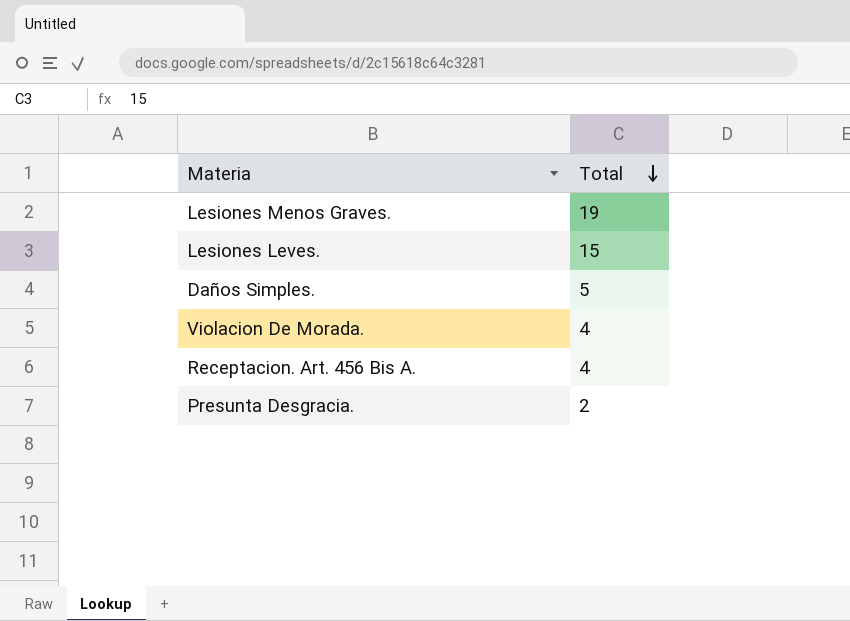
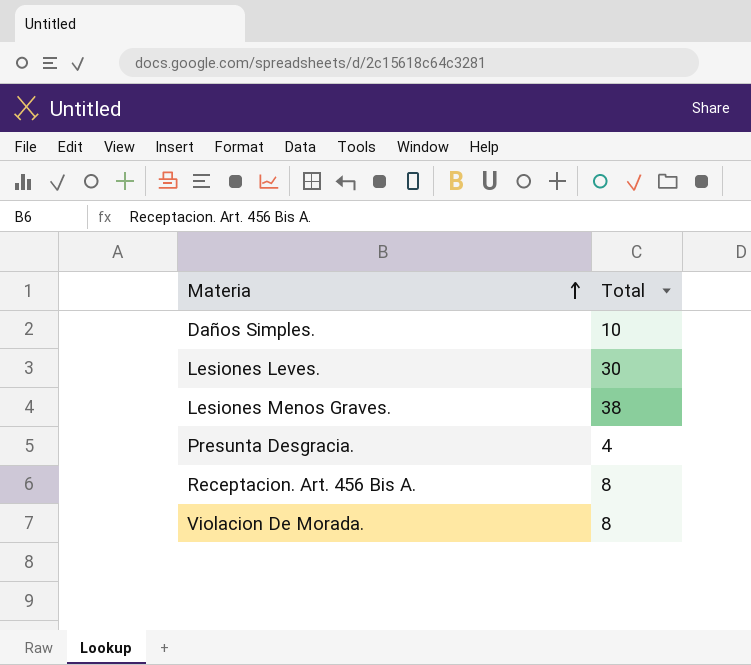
row order: Total descending -> Materia ascending
Daños Simples. | Total: 5 -> 10
Lesiones Leves. | Total: 15 -> 30
Lesiones Menos Graves. | Total: 19 -> 38
Presunta Desgracia. | Total: 2 -> 4
Receptacion. Art. 456 Bis A. | Total: 4 -> 8
Violacion De Morada. | Total: 4 -> 8

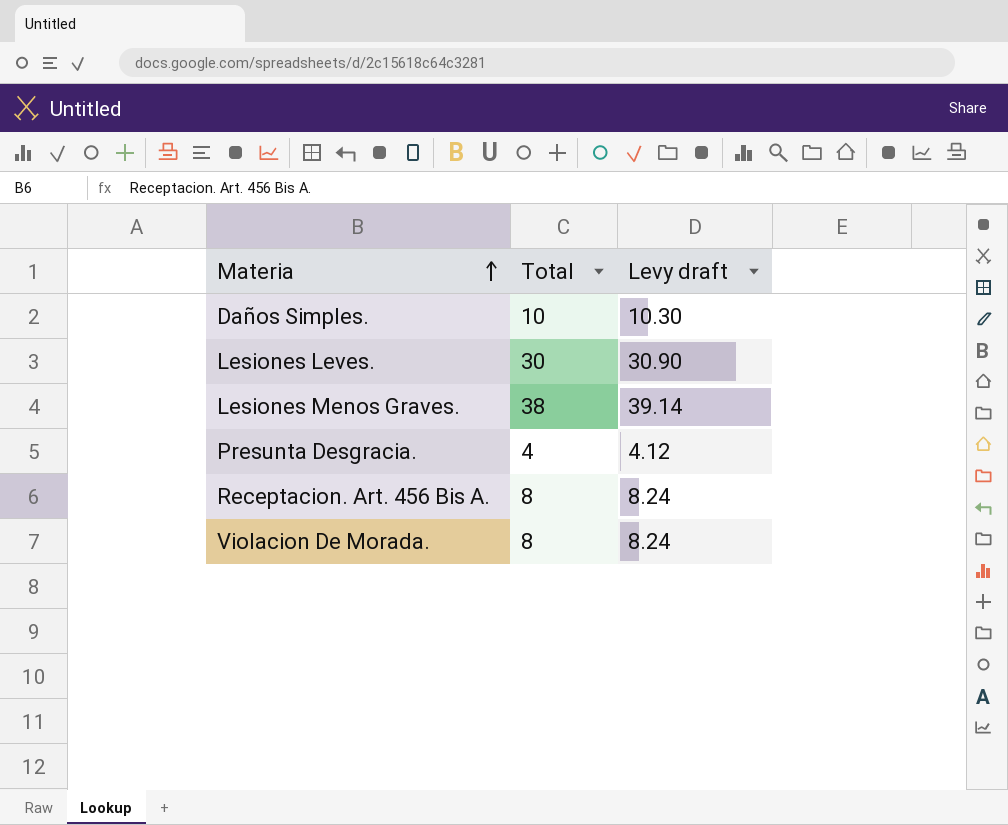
column Levy draft | formula: none -> [Total] * 1.03

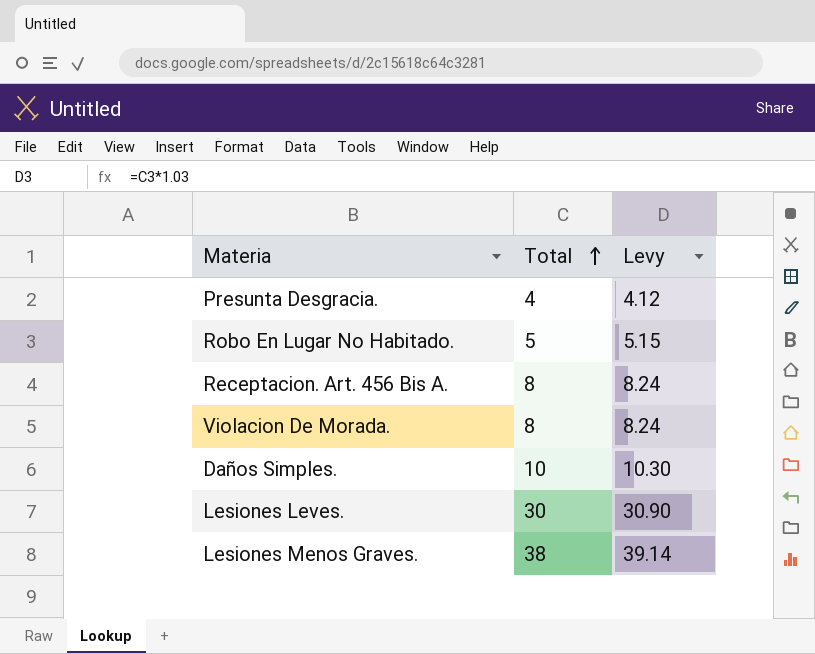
row order: Materia ascending -> Total ascending
column name: Levy draft -> Levy
row Robo En Lugar No Habitado.: none -> 5 | 5.15

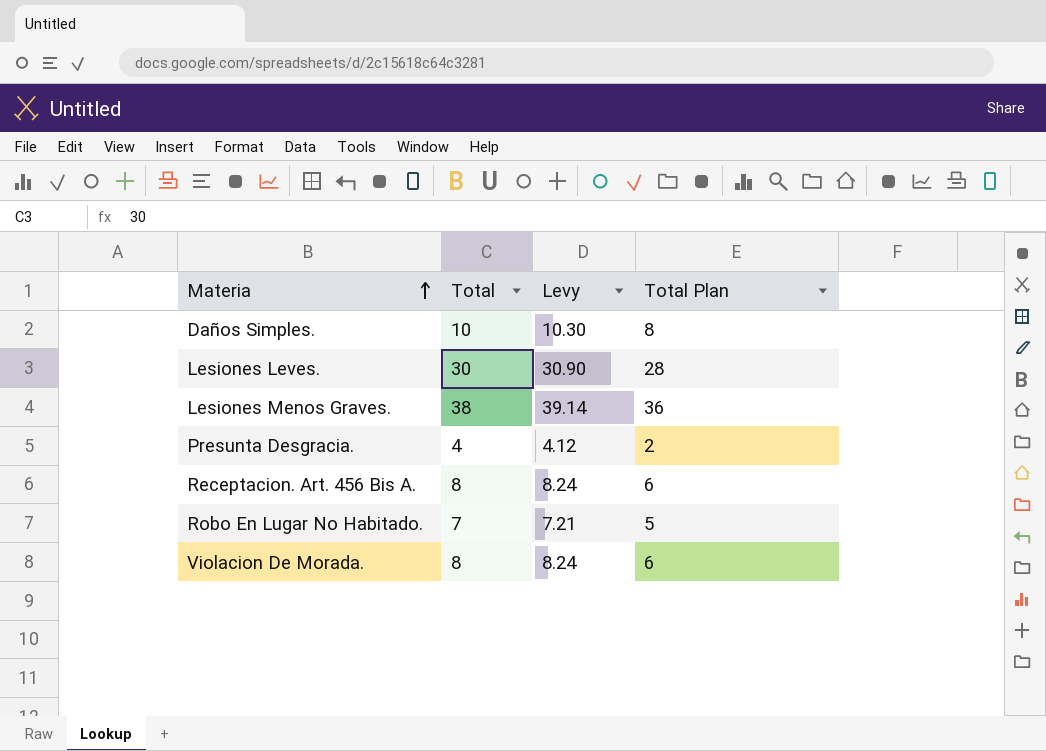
row order: Total ascending -> Materia ascending
column Total Plan | formula: none -> [Total] - 2
Robo En Lugar No Habitado. | Total: 5 -> 7
Robo En Lugar No Habitado. | Levy: 5.15 -> 7.21

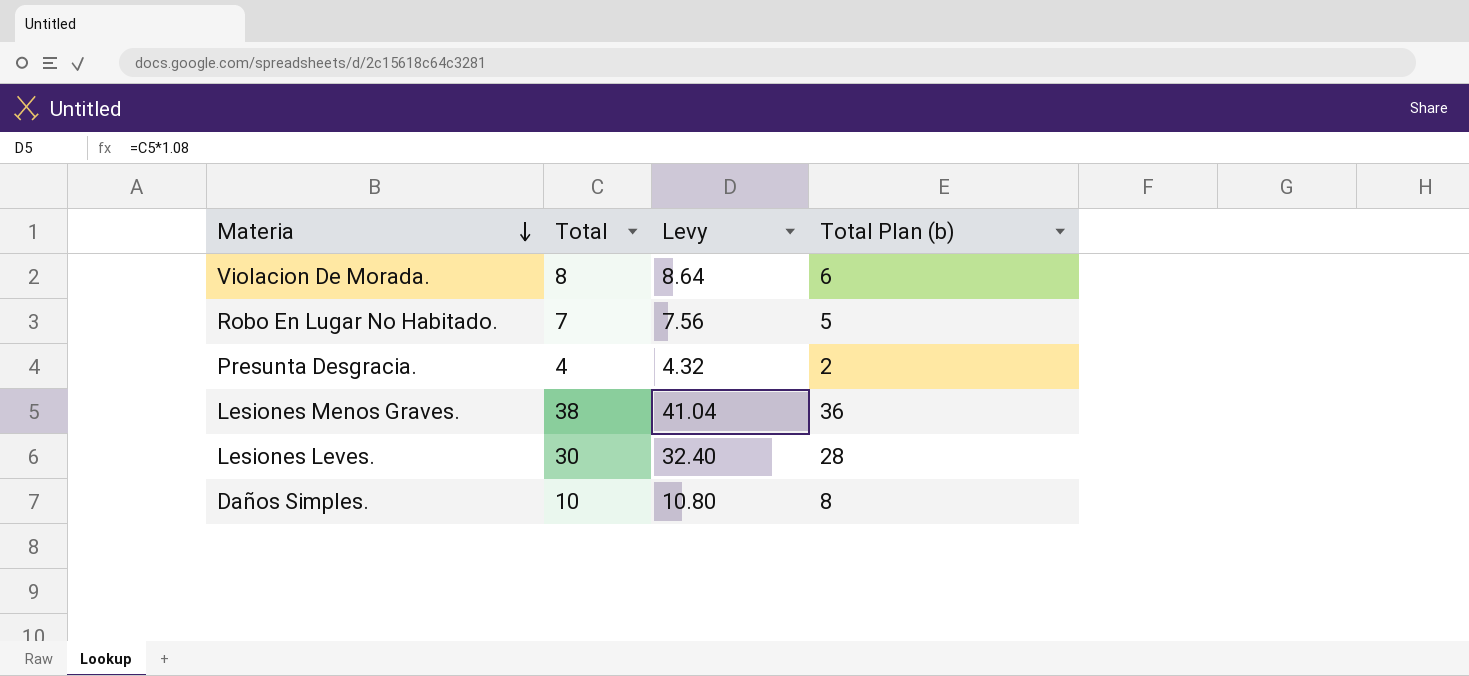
row order: Materia ascending -> Materia descending
column Levy | formula: [Total] * 1.03 -> [Total] * 1.08
column name: Total Plan -> Total Plan (b)
row Receptacion. Art. 456 Bis A.: 8 | 8.24 | 6 -> none

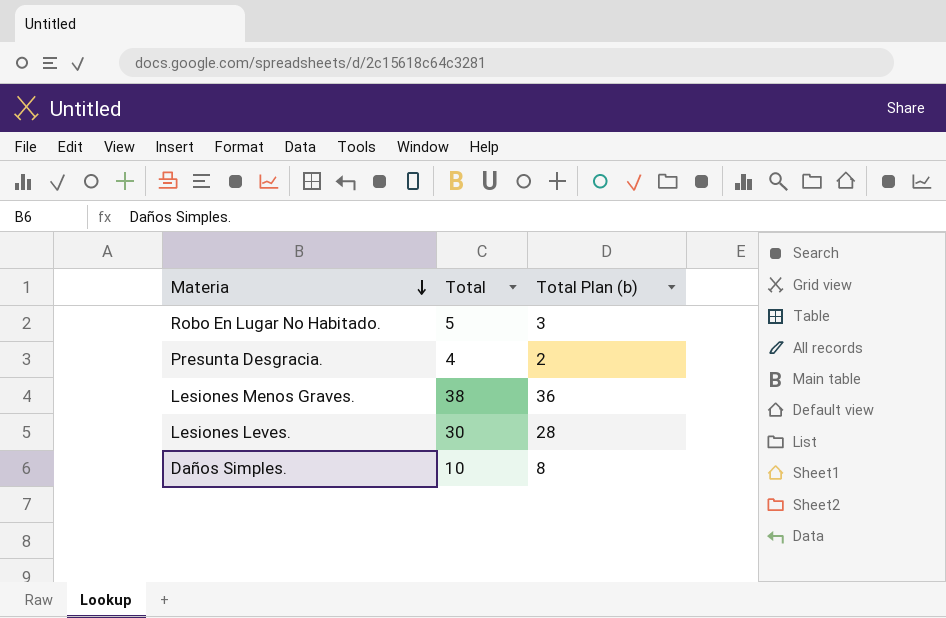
column Levy | formula: [Total] * 1.08 -> none
row Violacion De Morada.: 8 | 8.64 | 6 -> none
Robo En Lugar No Habitado. | Total: 7 -> 5
Robo En Lugar No Habitado. | Total Plan (b): 5 -> 3

